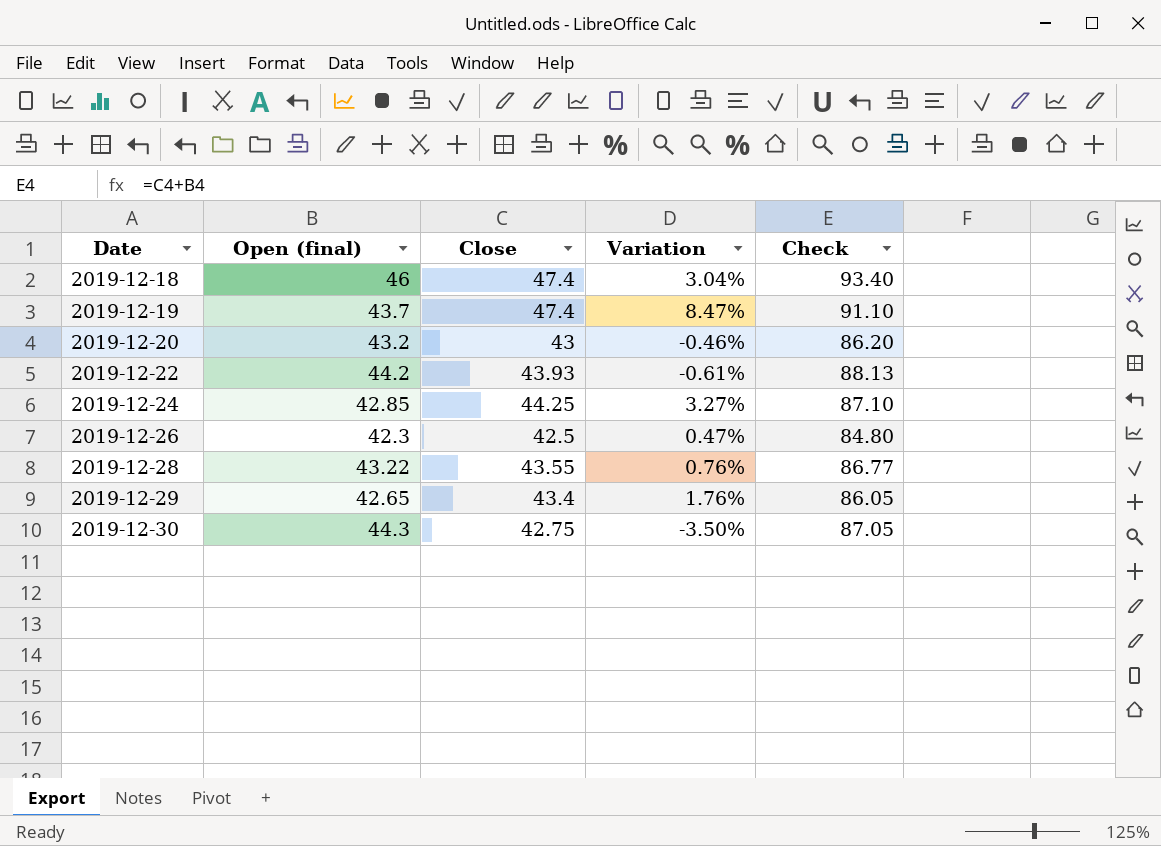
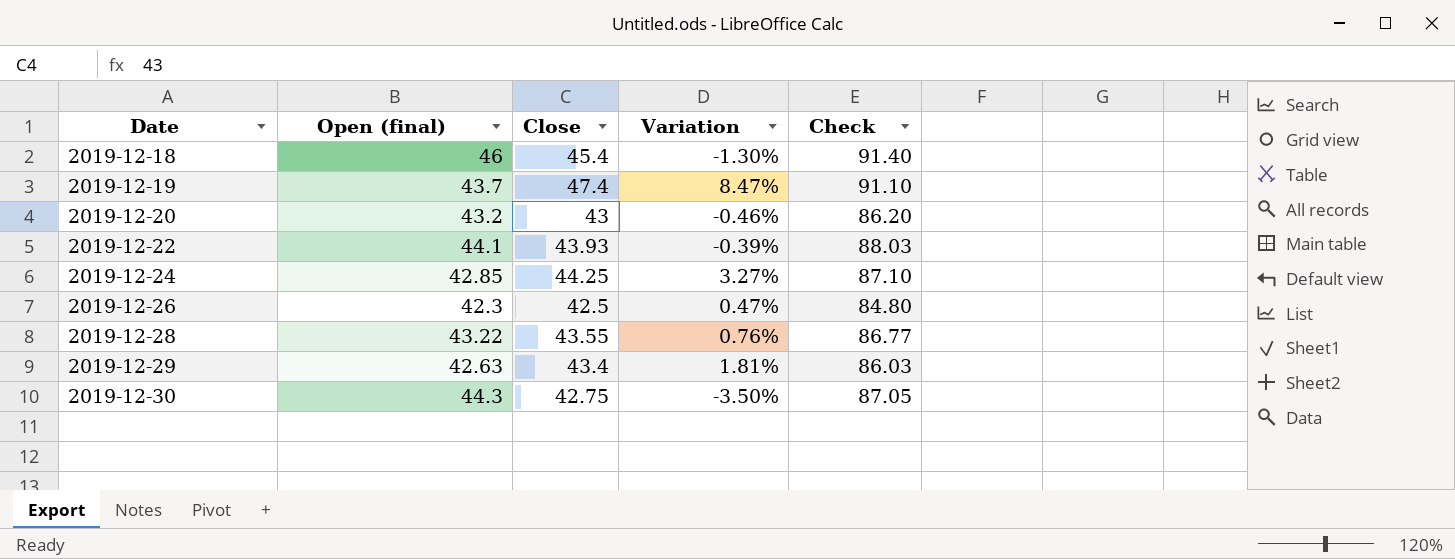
2019-12-18 | Close: 47.4 -> 45.4
2019-12-18 | Variation: 3.04% -> -1.30%
2019-12-18 | Check: 93.40 -> 91.40
2019-12-22 | Open (final): 44.2 -> 44.1
2019-12-22 | Variation: -0.61% -> -0.39%
2019-12-22 | Check: 88.13 -> 88.03
2019-12-29 | Open (final): 42.65 -> 42.63
2019-12-29 | Variation: 1.76% -> 1.81%
2019-12-29 | Check: 86.05 -> 86.03

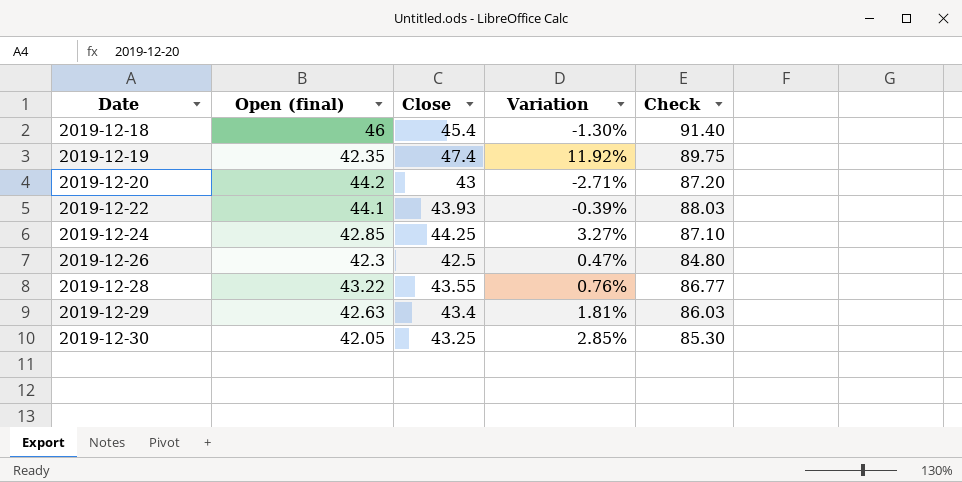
2019-12-19 | Open (final): 43.7 -> 42.35
2019-12-19 | Variation: 8.47% -> 11.92%
2019-12-19 | Check: 91.10 -> 89.75
2019-12-20 | Open (final): 43.2 -> 44.2
2019-12-20 | Variation: -0.46% -> -2.71%
2019-12-20 | Check: 86.20 -> 87.20
2019-12-30 | Open (final): 44.3 -> 42.05
2019-12-30 | Close: 42.75 -> 43.25
2019-12-30 | Variation: -3.50% -> 2.85%
2019-12-30 | Check: 87.05 -> 85.30

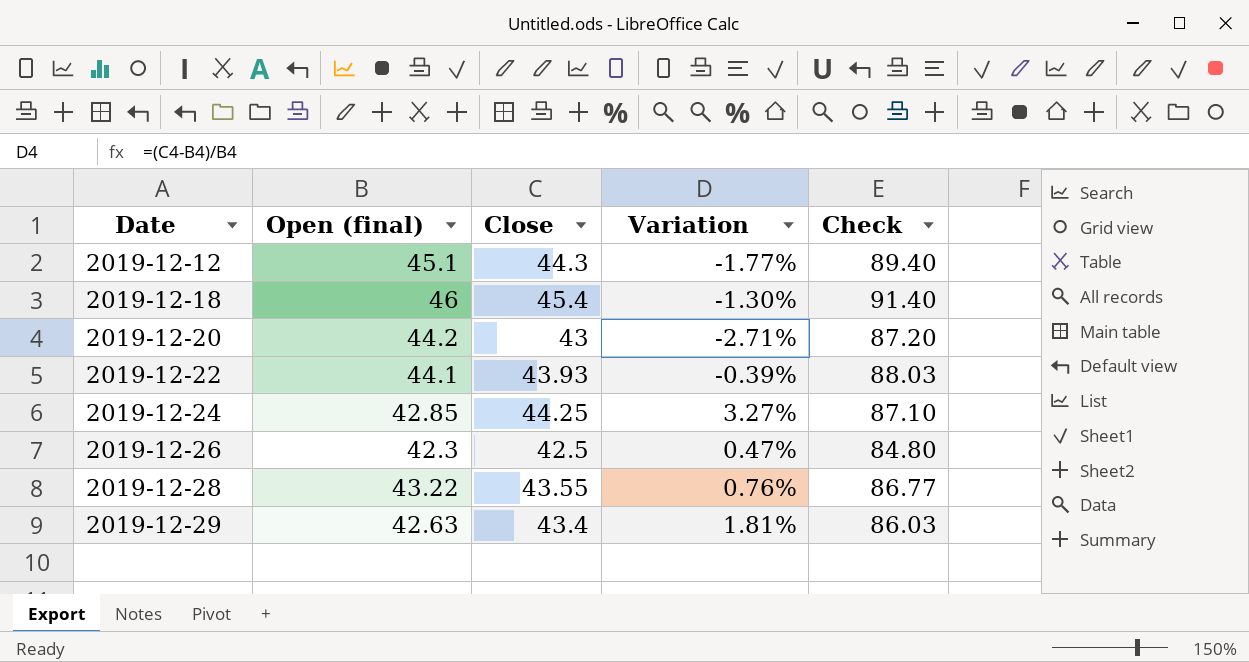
row 2019-12-19: 42.35 | 47.4 | 11.92% | 89.75 -> none
row 2019-12-30: 42.05 | 43.25 | 2.85% | 85.30 -> none
row 2019-12-12: none -> 45.1 | 44.3 | -1.77% | 89.40

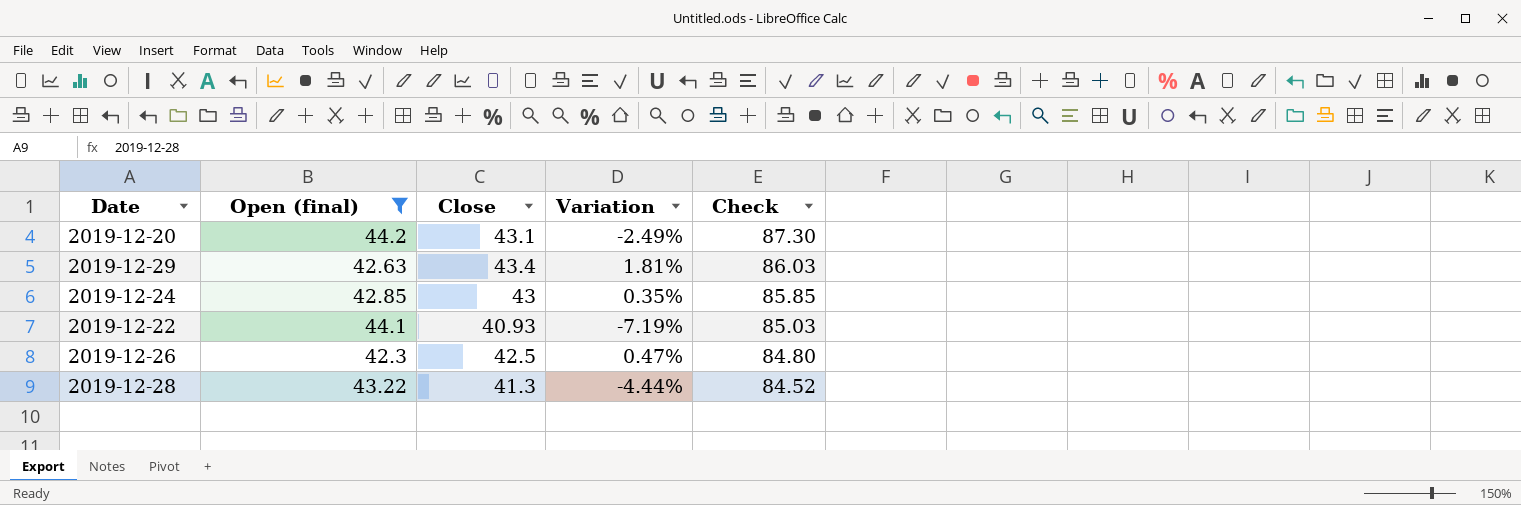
filter: none -> Open (final) <= 44.2
row order: Date ascending -> Check descending
2019-12-20 | Close: 43 -> 43.1
2019-12-20 | Variation: -2.71% -> -2.49%
2019-12-20 | Check: 87.20 -> 87.30
2019-12-24 | Close: 44.25 -> 43
2019-12-24 | Variation: 3.27% -> 0.35%
2019-12-24 | Check: 87.10 -> 85.85
2019-12-22 | Close: 43.93 -> 40.93
2019-12-22 | Variation: -0.39% -> -7.19%
2019-12-22 | Check: 88.03 -> 85.03
2019-12-28 | Close: 43.55 -> 41.3
2019-12-28 | Variation: 0.76% -> -4.44%
2019-12-28 | Check: 86.77 -> 84.52

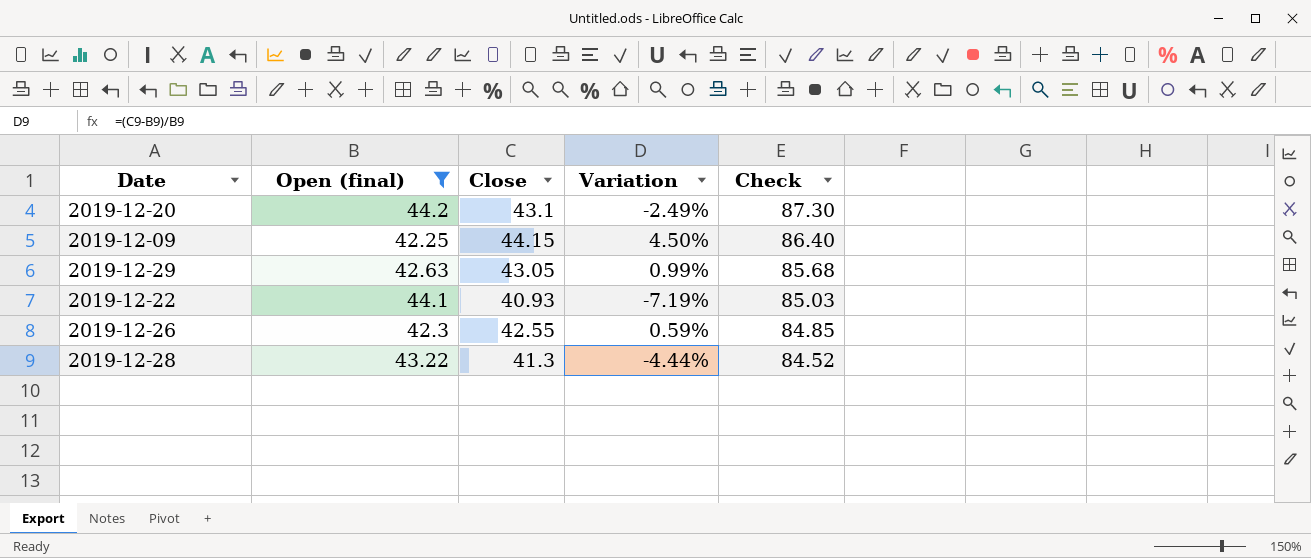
row 2019-12-24: 42.85 | 43 | 0.35% | 85.85 -> none
row 2019-12-09: none -> 42.25 | 44.15 | 4.50% | 86.40
2019-12-29 | Close: 43.4 -> 43.05
2019-12-29 | Variation: 1.81% -> 0.99%
2019-12-29 | Check: 86.03 -> 85.68
2019-12-26 | Close: 42.5 -> 42.55
2019-12-26 | Variation: 0.47% -> 0.59%
2019-12-26 | Check: 84.80 -> 84.85

